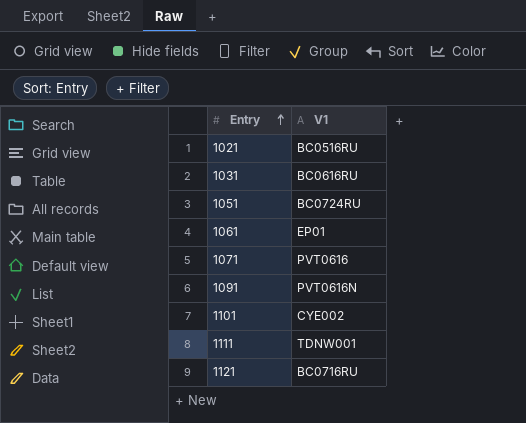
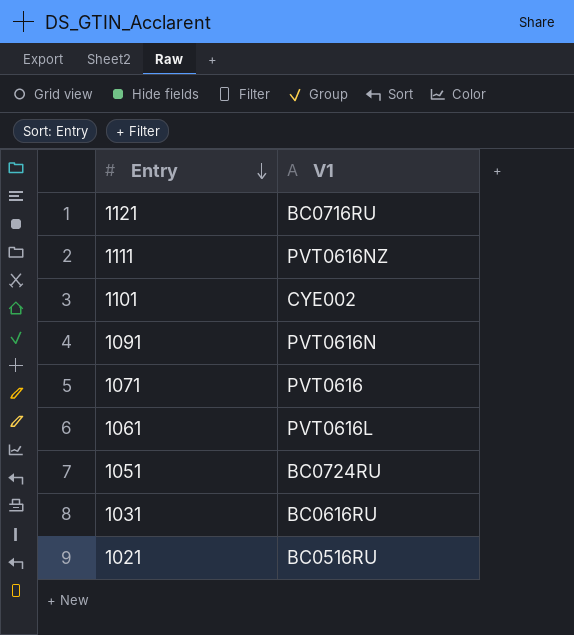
row order: Entry ascending -> Entry descending
1111 | V1: TDNW001 -> PVT0616NZ
1061 | V1: EP01 -> PVT0616L

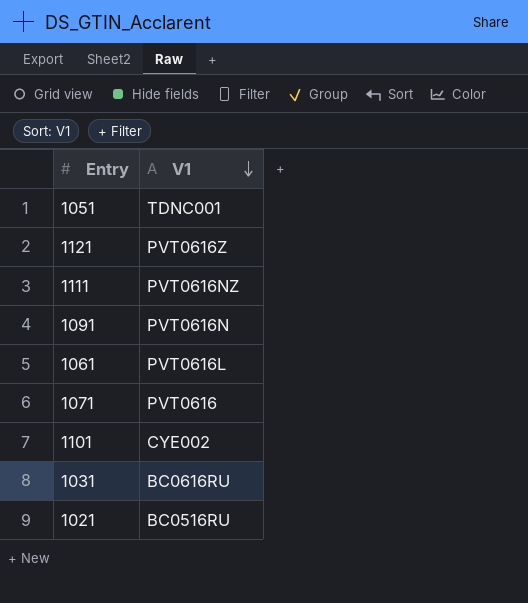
row order: Entry descending -> V1 descending
1051 | V1: BC0724RU -> TDNC001
1121 | V1: BC0716RU -> PVT0616Z

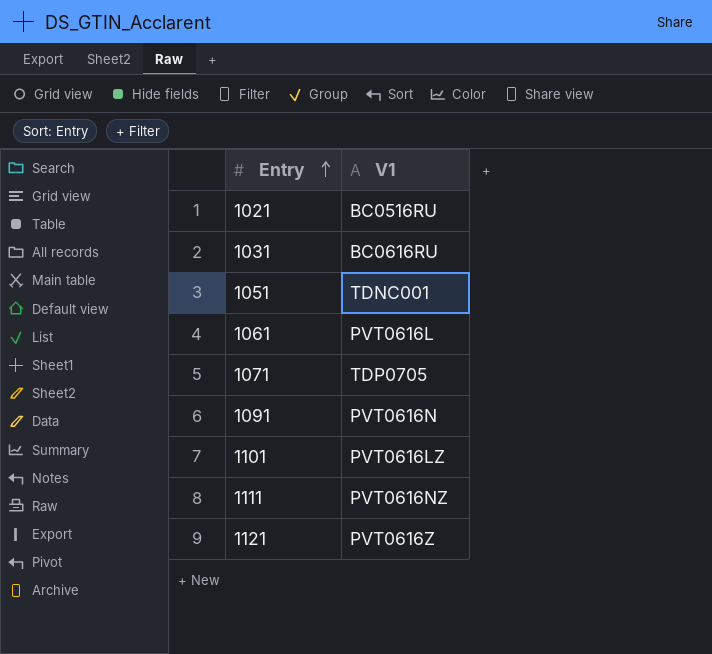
row order: V1 descending -> Entry ascending
1071 | V1: PVT0616 -> TDP0705
1101 | V1: CYE002 -> PVT0616LZ

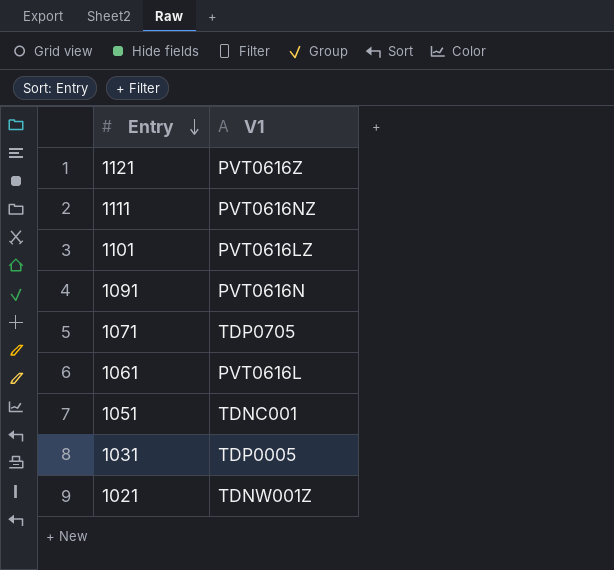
row order: Entry ascending -> Entry descending
1031 | V1: BC0616RU -> TDP0005
1021 | V1: BC0516RU -> TDNW001Z

